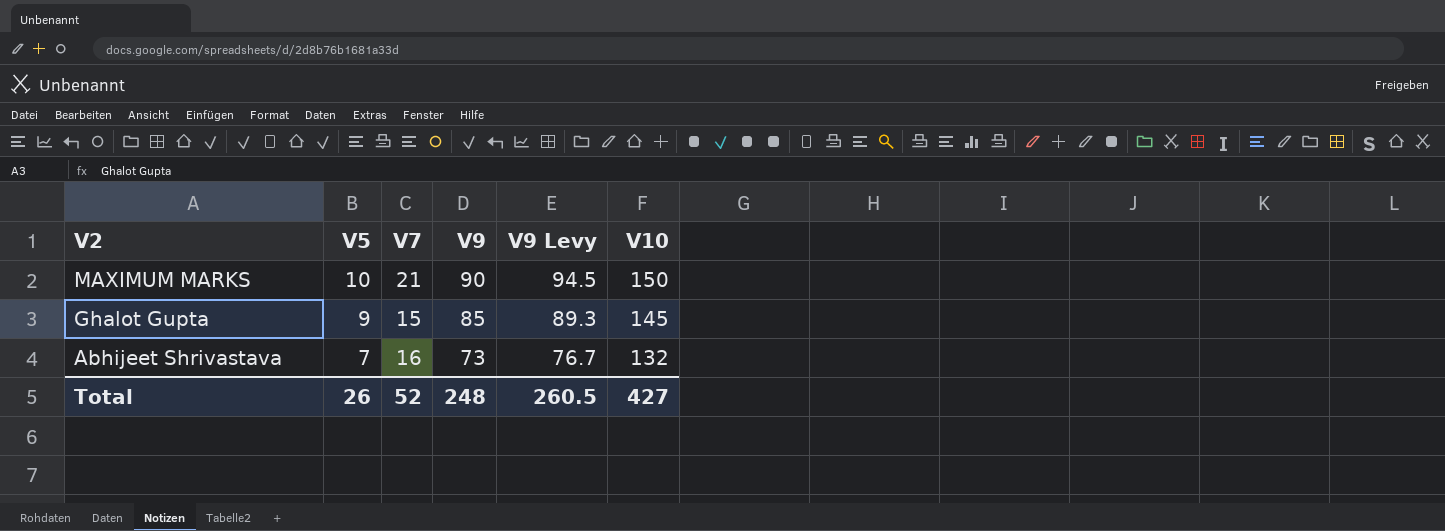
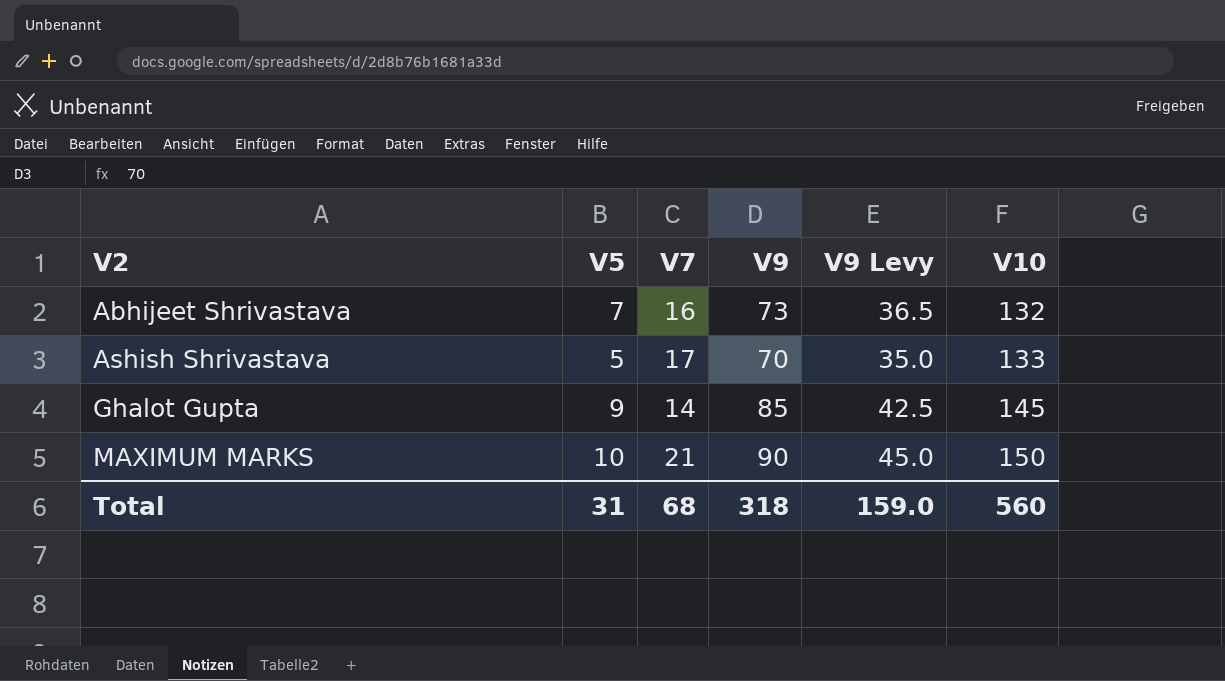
row order: V2 descending -> V2 ascending
column V9 Levy | formula: [V9] * 1.05 -> [V9] * 0.5
row Ashish Shrivastava: none -> 5 | 17 | 70 | 35.0 | 133
Ghalot Gupta | V7: 15 -> 14
Total | V5: 26 -> 31
Total | V7: 52 -> 68
Total | V9: 248 -> 318
Total | V9 Levy: 260.5 -> 159.0
Total | V10: 427 -> 560

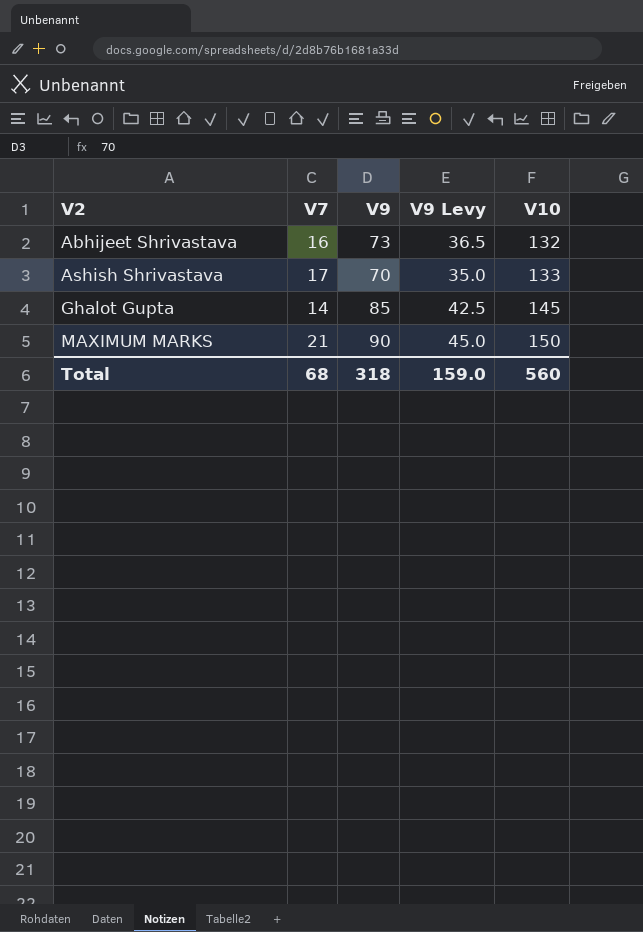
column V5 | position: 2 -> none

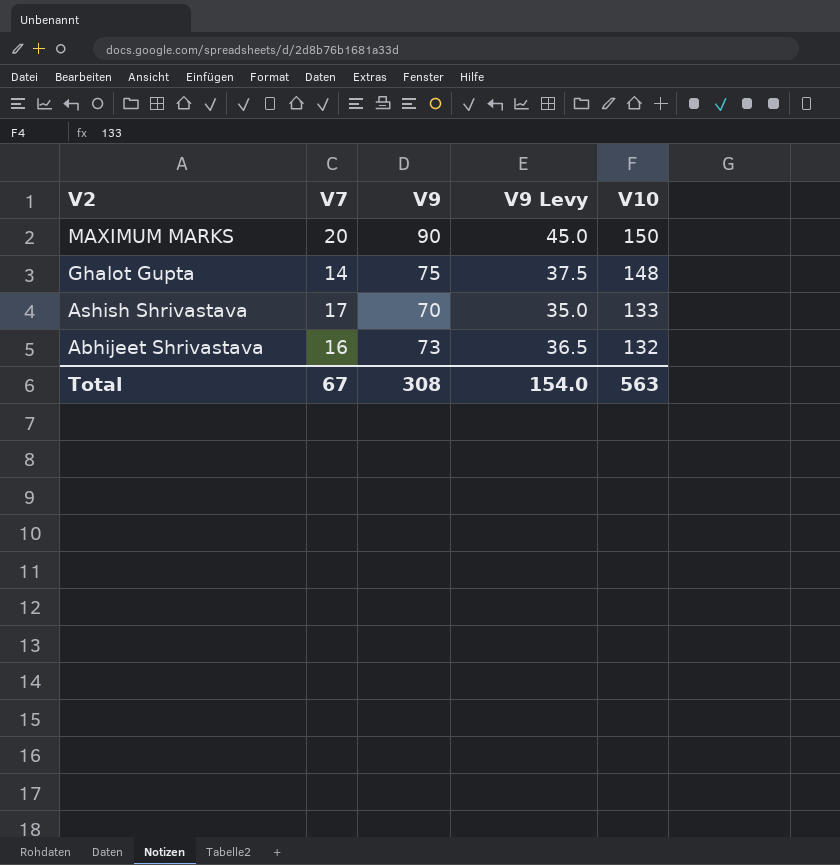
row order: V2 ascending -> V2 descending
MAXIMUM MARKS | V7: 21 -> 20
Ghalot Gupta | V9: 85 -> 75
Ghalot Gupta | V9 Levy: 42.5 -> 37.5
Ghalot Gupta | V10: 145 -> 148
Total | V7: 68 -> 67
Total | V9: 318 -> 308
Total | V9 Levy: 159.0 -> 154.0
Total | V10: 560 -> 563

